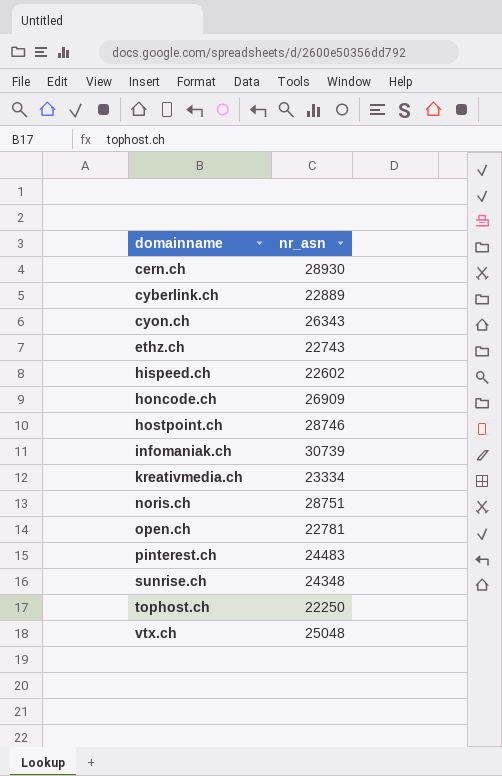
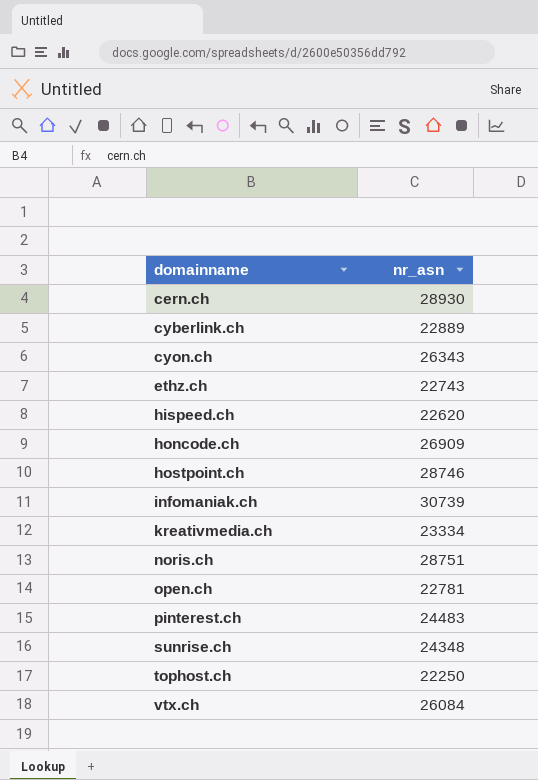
hispeed.ch | nr_asn: 22602 -> 22620
vtx.ch | nr_asn: 25048 -> 26084

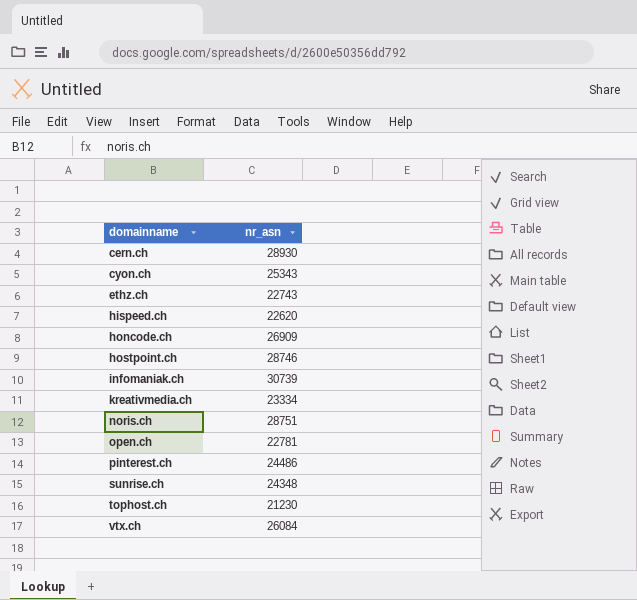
row cyberlink.ch: 22889 -> none
cyon.ch | nr_asn: 26343 -> 25343
pinterest.ch | nr_asn: 24483 -> 24486
tophost.ch | nr_asn: 22250 -> 21230

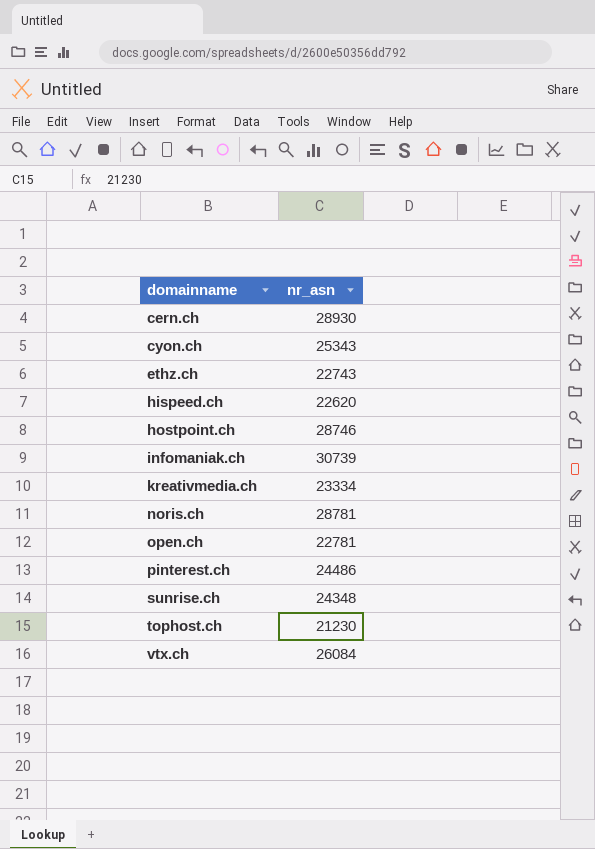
row honcode.ch: 26909 -> none
noris.ch | nr_asn: 28751 -> 28781

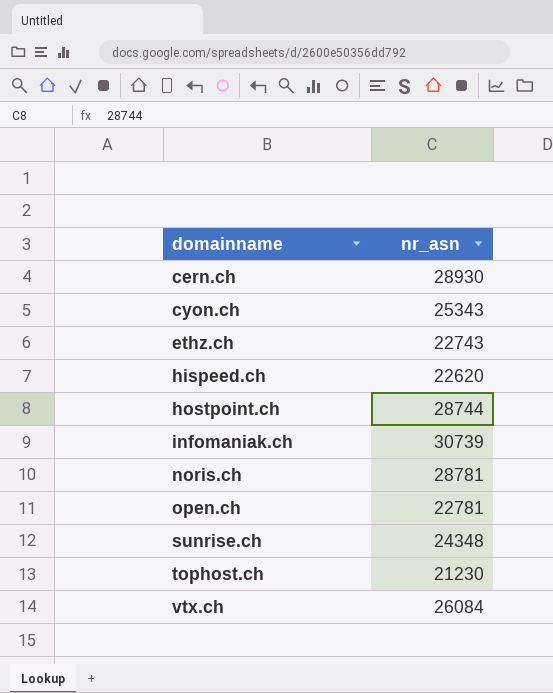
row kreativmedia.ch: 23334 -> none
row pinterest.ch: 24486 -> none
hostpoint.ch | nr_asn: 28746 -> 28744

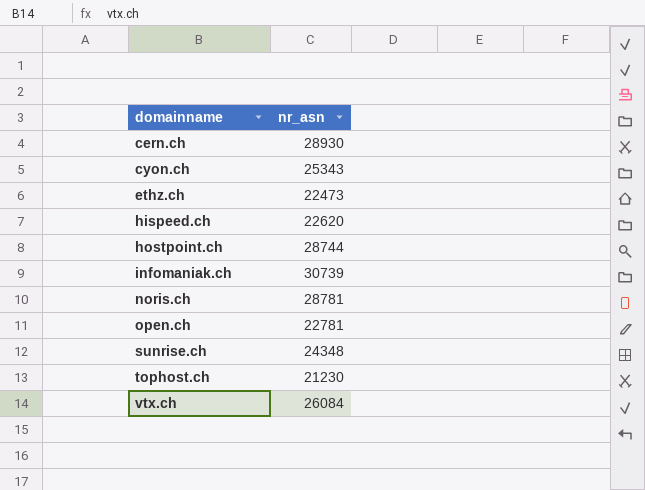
ethz.ch | nr_asn: 22743 -> 22473

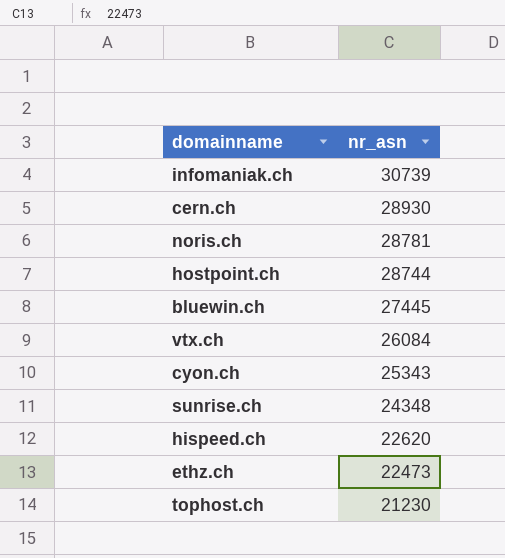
row order: domainname ascending -> nr_asn descending
row open.ch: 22781 -> none
row bluewin.ch: none -> 27445

